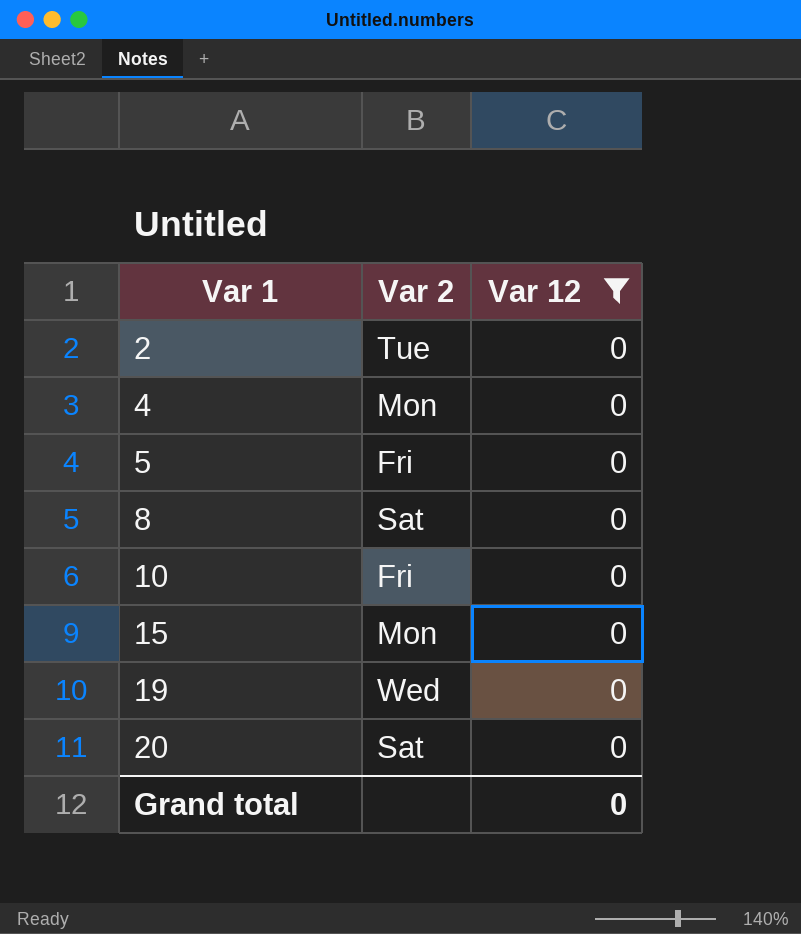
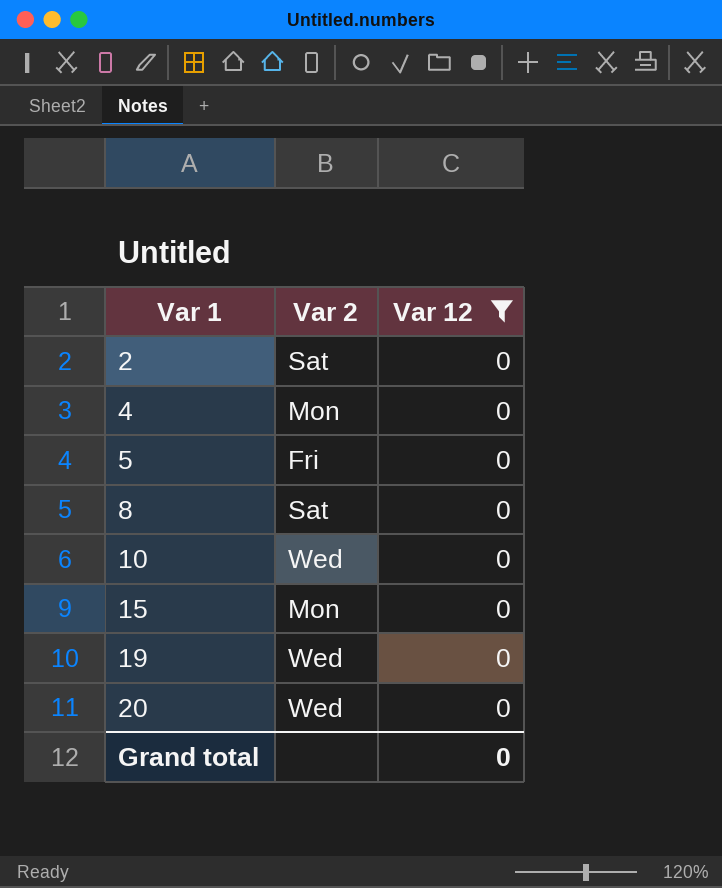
2 | Var 2: Tue -> Sat
10 | Var 2: Fri -> Wed
20 | Var 2: Sat -> Wed

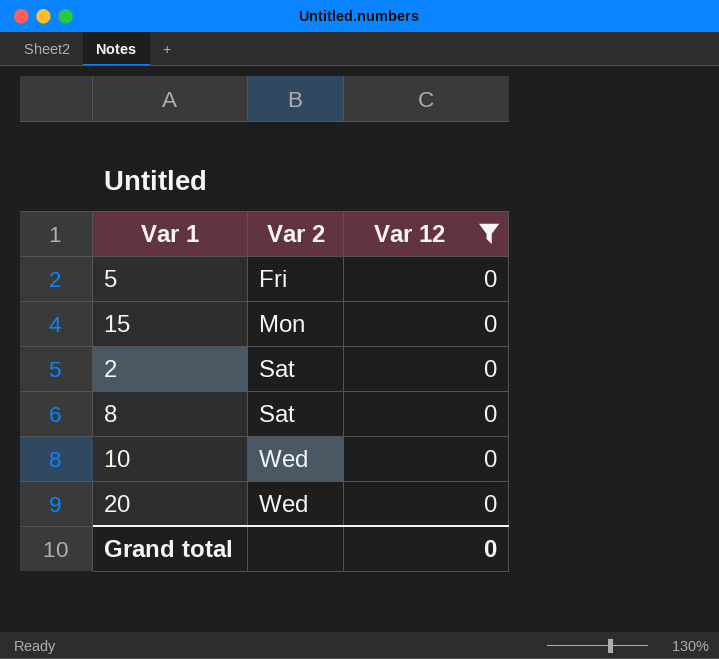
row order: Var 1 ascending -> Var 2 ascending
row 4: Mon | 0 -> none
row 19: Wed | 0 -> none

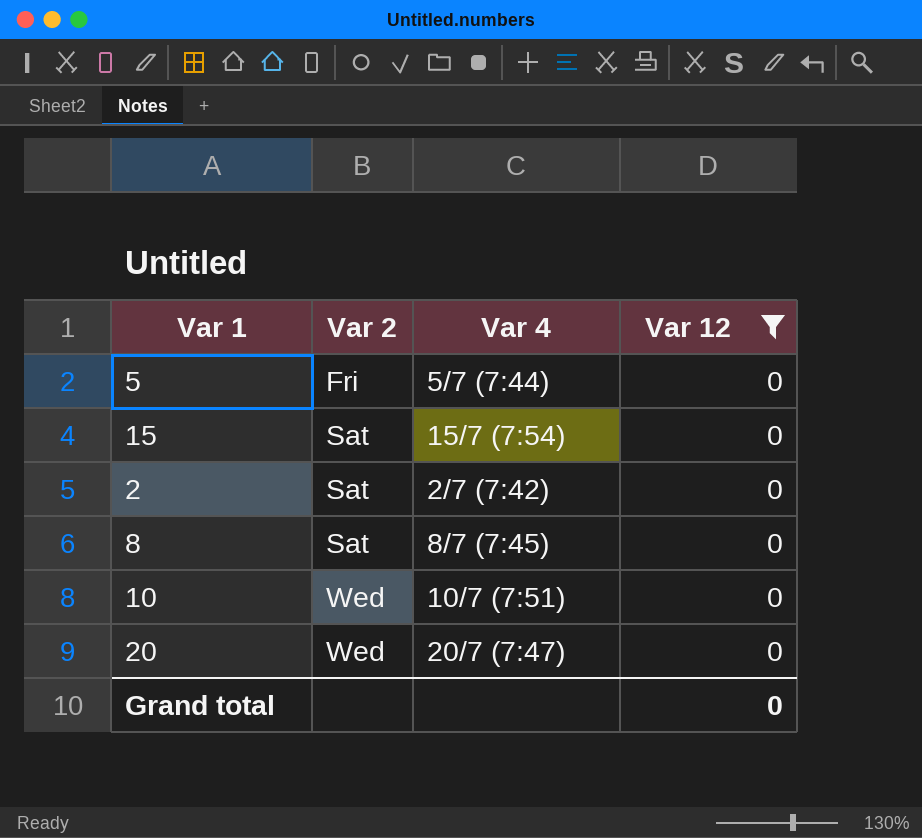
column Var 4 | position: none -> 3
15 | Var 2: Mon -> Sat

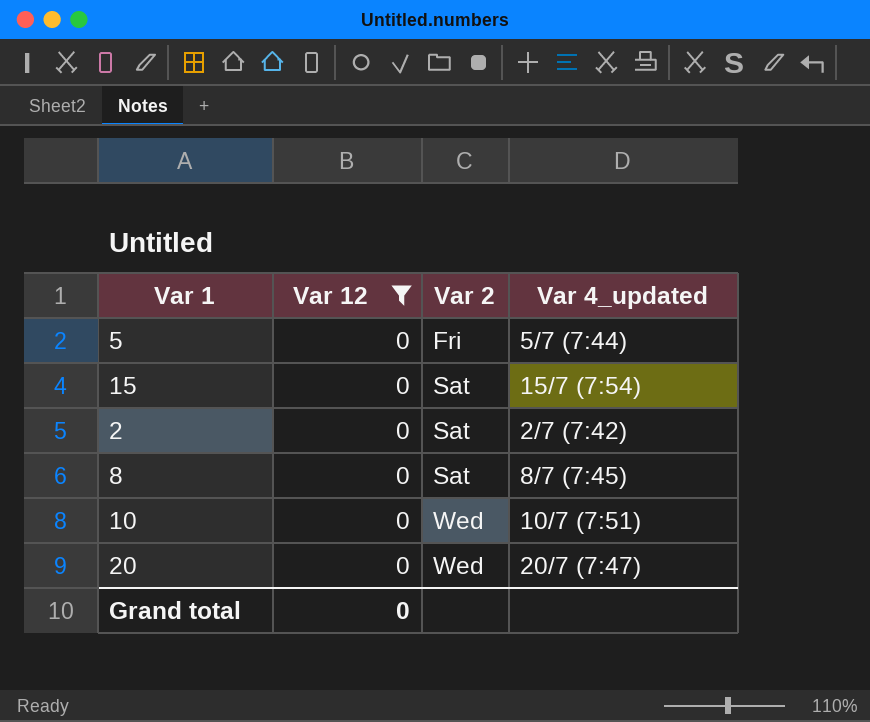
column Var 12 | position: 4 -> 2
column name: Var 4 -> Var 4_updated

